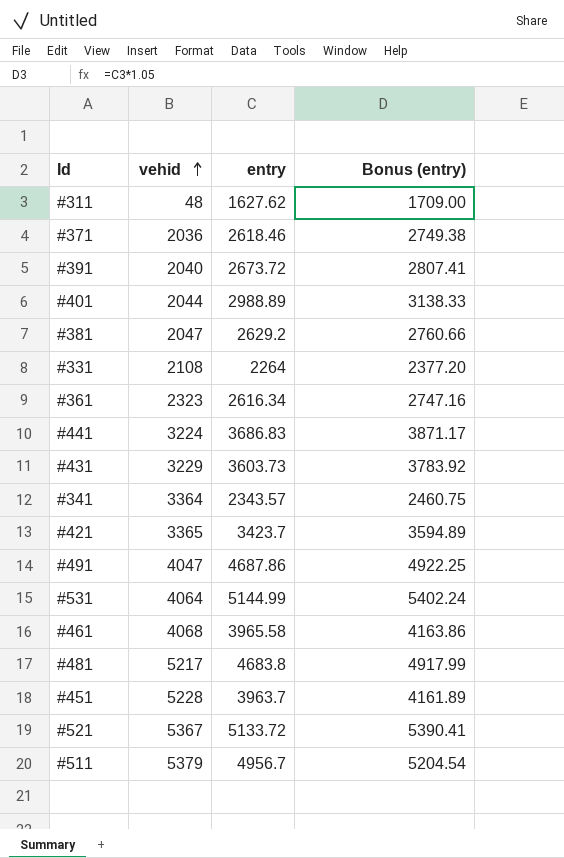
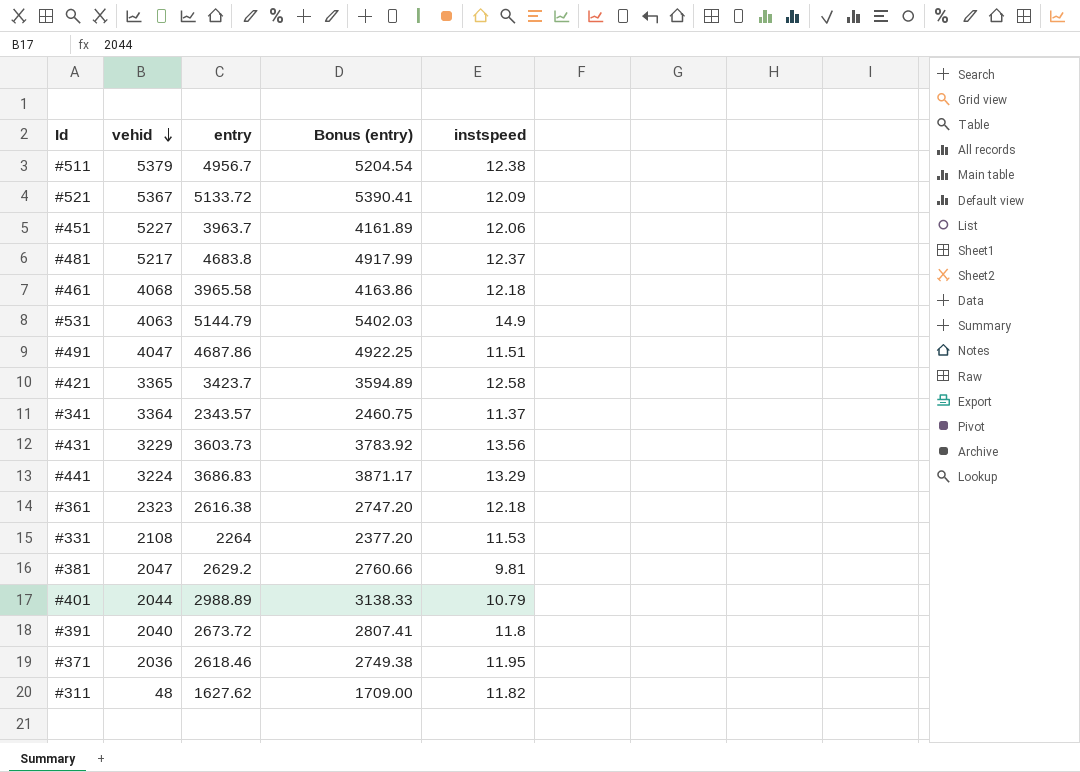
row order: vehid ascending -> vehid descending
column instspeed | position: none -> 5
#451 | vehid: 5228 -> 5227
#531 | vehid: 4064 -> 4063
#531 | entry: 5144.99 -> 5144.79
#531 | Bonus (entry): 5402.24 -> 5402.03
#361 | entry: 2616.34 -> 2616.38
#361 | Bonus (entry): 2747.16 -> 2747.20

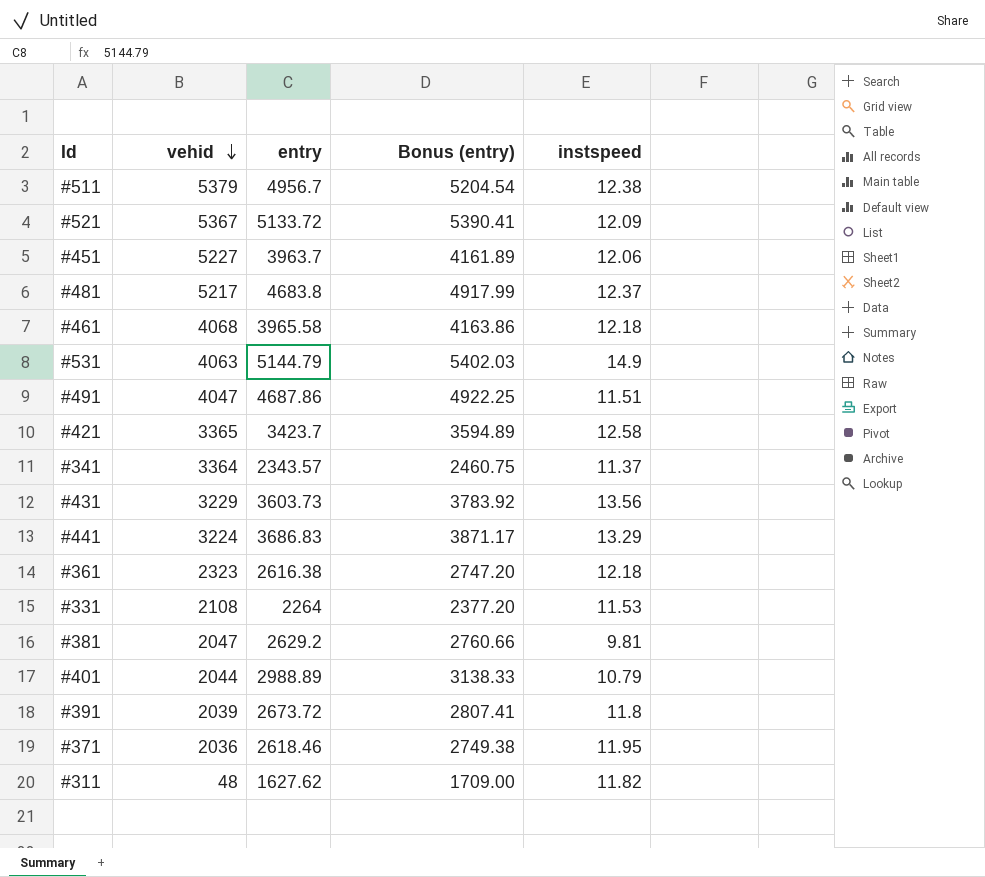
#391 | vehid: 2040 -> 2039

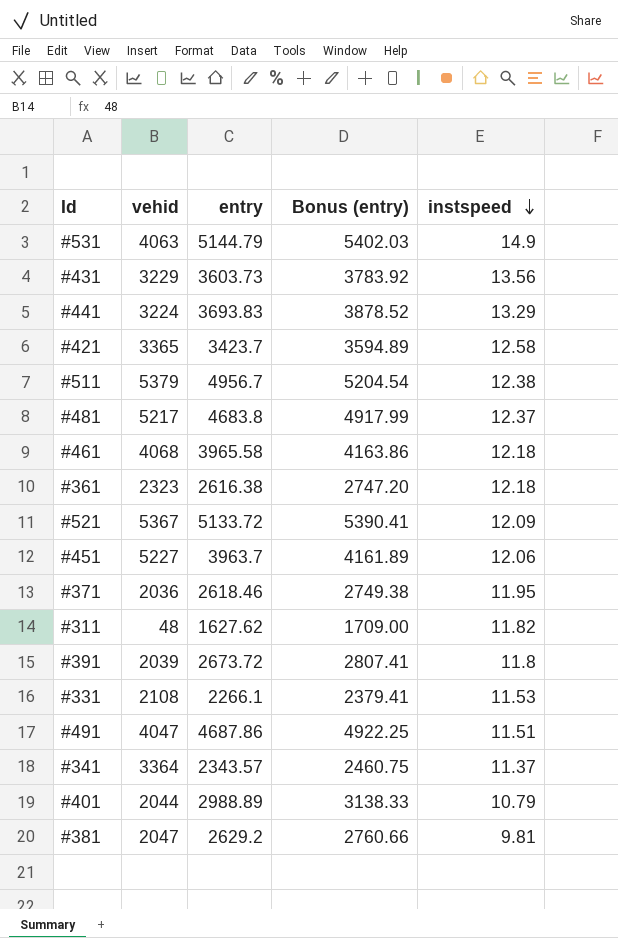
row order: vehid descending -> instspeed descending
#441 | entry: 3686.83 -> 3693.83
#441 | Bonus (entry): 3871.17 -> 3878.52
#331 | entry: 2264 -> 2266.1
#331 | Bonus (entry): 2377.20 -> 2379.41

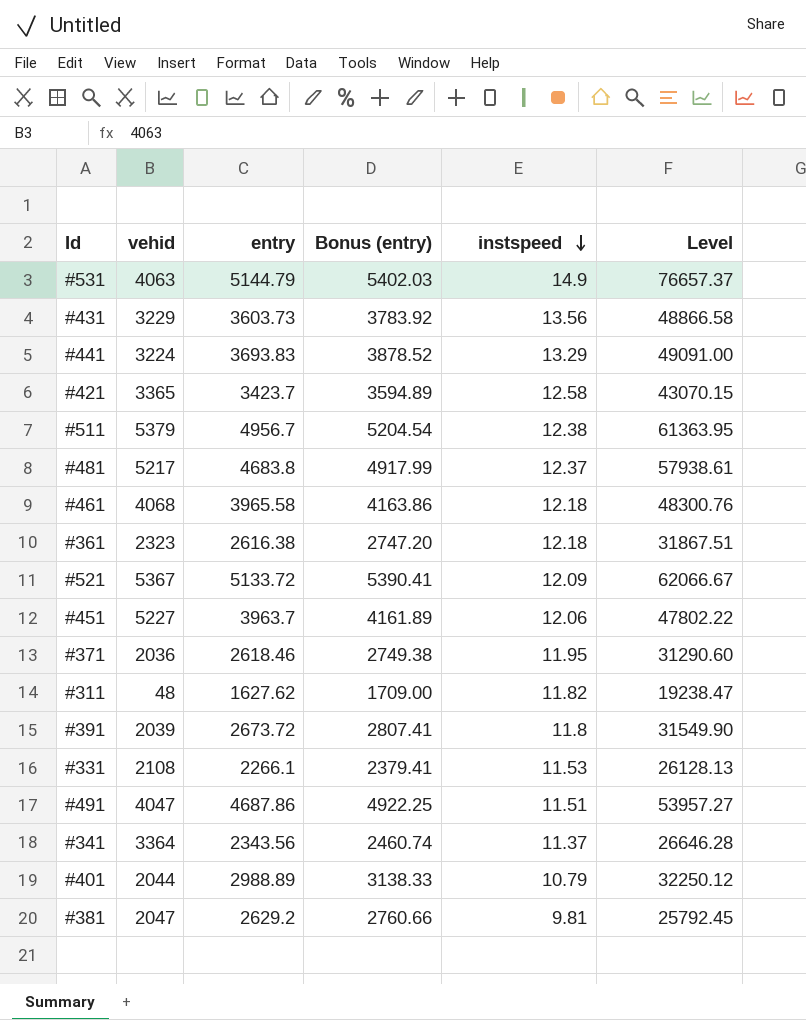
column Level | formula: none -> [entry] * [instspeed]
#341 | entry: 2343.57 -> 2343.56
#341 | Bonus (entry): 2460.75 -> 2460.74

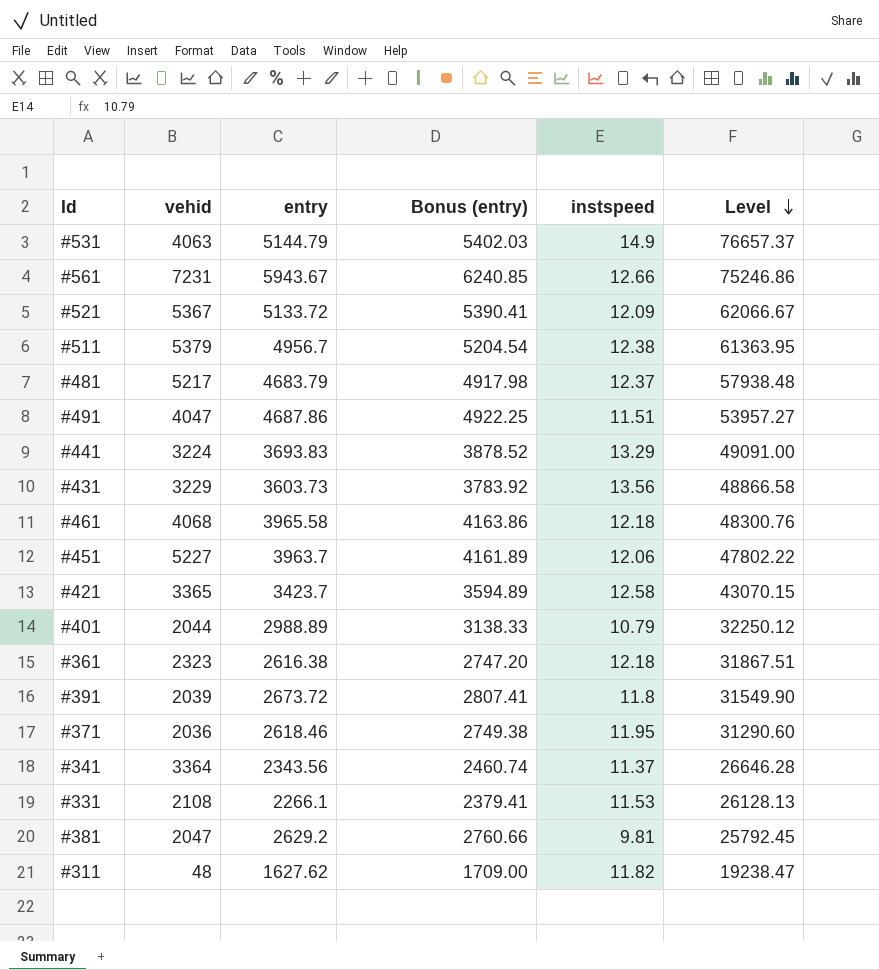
row order: instspeed descending -> Level descending
row #561: none -> 7231 | 5943.67 | 6240.85 | 12.66 | 75246.86
#481 | entry: 4683.8 -> 4683.79
#481 | Bonus (entry): 4917.99 -> 4917.98
#481 | Level: 57938.61 -> 57938.48

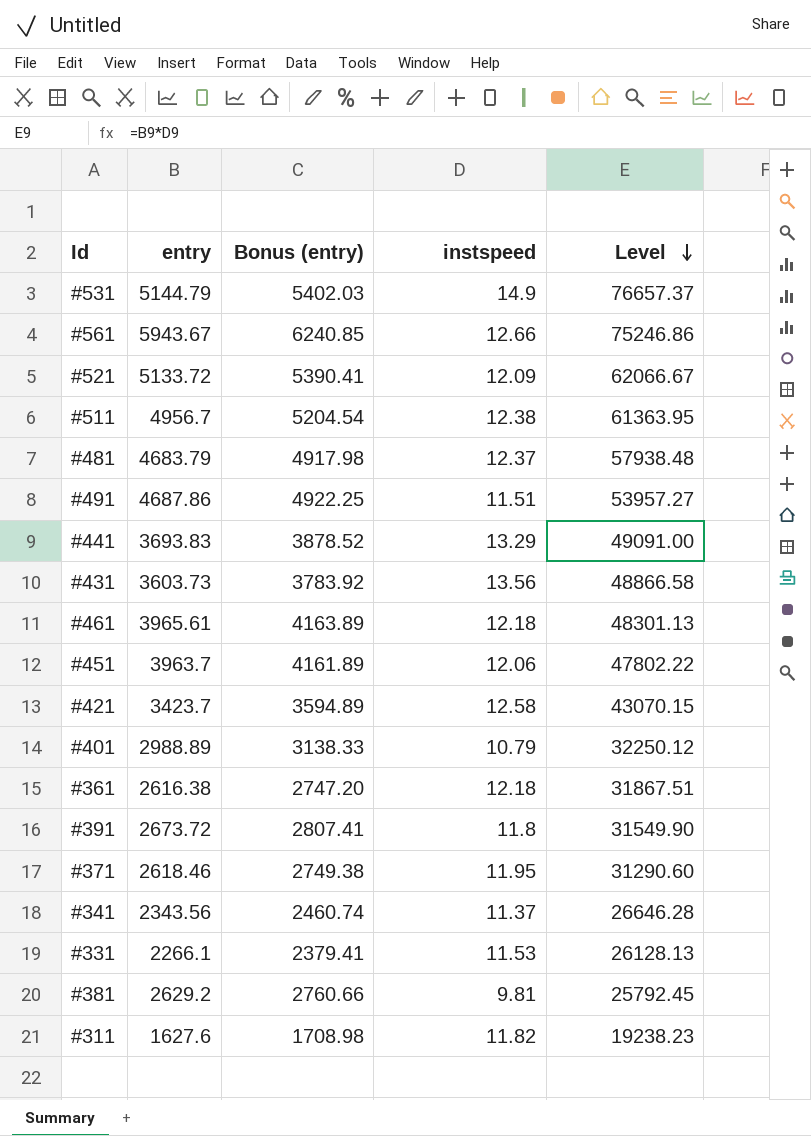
column vehid | position: 2 -> none
#461 | entry: 3965.58 -> 3965.61
#461 | Bonus (entry): 4163.86 -> 4163.89
#461 | Level: 48300.76 -> 48301.13
#311 | entry: 1627.62 -> 1627.6
#311 | Bonus (entry): 1709.00 -> 1708.98
#311 | Level: 19238.47 -> 19238.23

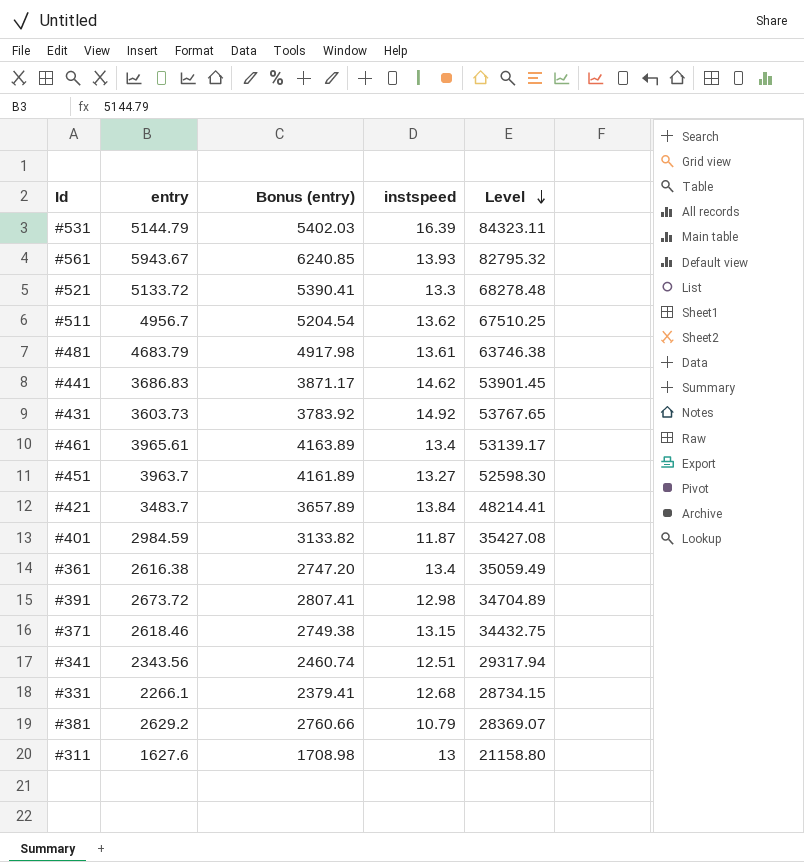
row #491: 4687.86 | 4922.25 | 11.51 | 53957.27 -> none
#531 | instspeed: 14.9 -> 16.39
#531 | Level: 76657.37 -> 84323.11
#561 | instspeed: 12.66 -> 13.93
#561 | Level: 75246.86 -> 82795.32
#521 | instspeed: 12.09 -> 13.3
#521 | Level: 62066.67 -> 68278.48
#511 | instspeed: 12.38 -> 13.62
#511 | Level: 61363.95 -> 67510.25
#481 | instspeed: 12.37 -> 13.61
#481 | Level: 57938.48 -> 63746.38
#441 | entry: 3693.83 -> 3686.83
#441 | Bonus (entry): 3878.52 -> 3871.17
#441 | instspeed: 13.29 -> 14.62
#441 | Level: 49091.00 -> 53901.45
#431 | instspeed: 13.56 -> 14.92
#431 | Level: 48866.58 -> 53767.65
#461 | instspeed: 12.18 -> 13.4
#461 | Level: 48301.13 -> 53139.17
#451 | instspeed: 12.06 -> 13.27
#451 | Level: 47802.22 -> 52598.30
#421 | entry: 3423.7 -> 3483.7
#421 | Bonus (entry): 3594.89 -> 3657.89
#421 | instspeed: 12.58 -> 13.84
#421 | Level: 43070.15 -> 48214.41
#401 | entry: 2988.89 -> 2984.59
#401 | Bonus (entry): 3138.33 -> 3133.82
#401 | instspeed: 10.79 -> 11.87
#401 | Level: 32250.12 -> 35427.08
#361 | instspeed: 12.18 -> 13.4
#361 | Level: 31867.51 -> 35059.49
#391 | instspeed: 11.8 -> 12.98
#391 | Level: 31549.90 -> 34704.89
#371 | instspeed: 11.95 -> 13.15
#371 | Level: 31290.60 -> 34432.75
#341 | instspeed: 11.37 -> 12.51
#341 | Level: 26646.28 -> 29317.94
#331 | instspeed: 11.53 -> 12.68
#331 | Level: 26128.13 -> 28734.15
#381 | instspeed: 9.81 -> 10.79
#381 | Level: 25792.45 -> 28369.07
#311 | instspeed: 11.82 -> 13
#311 | Level: 19238.23 -> 21158.80

